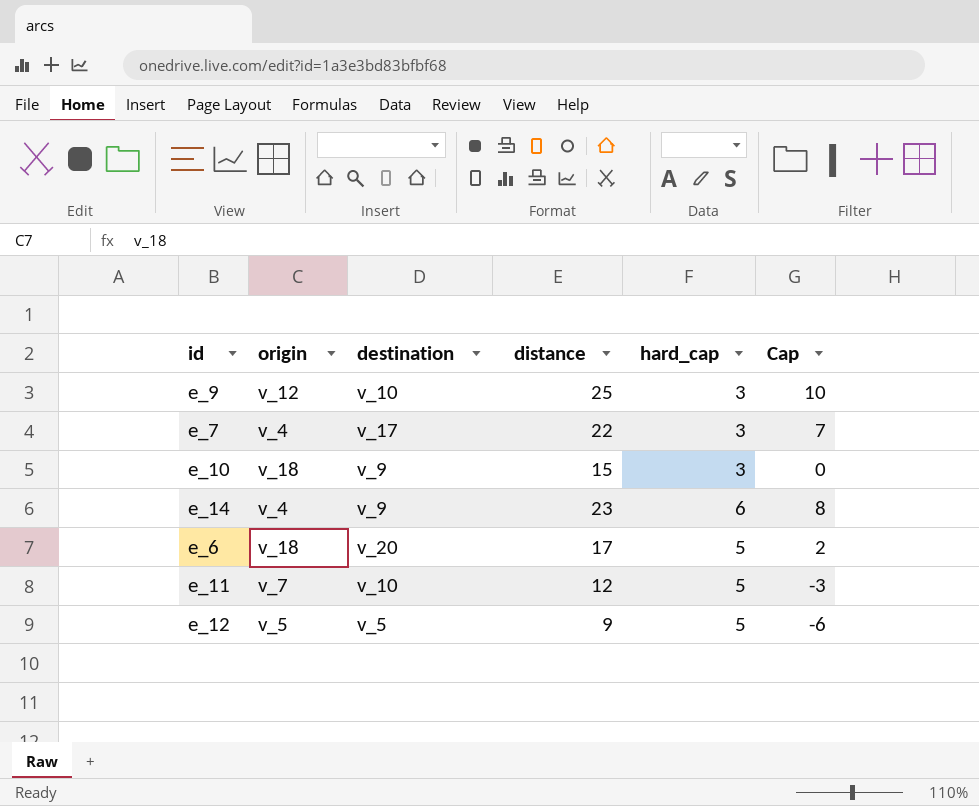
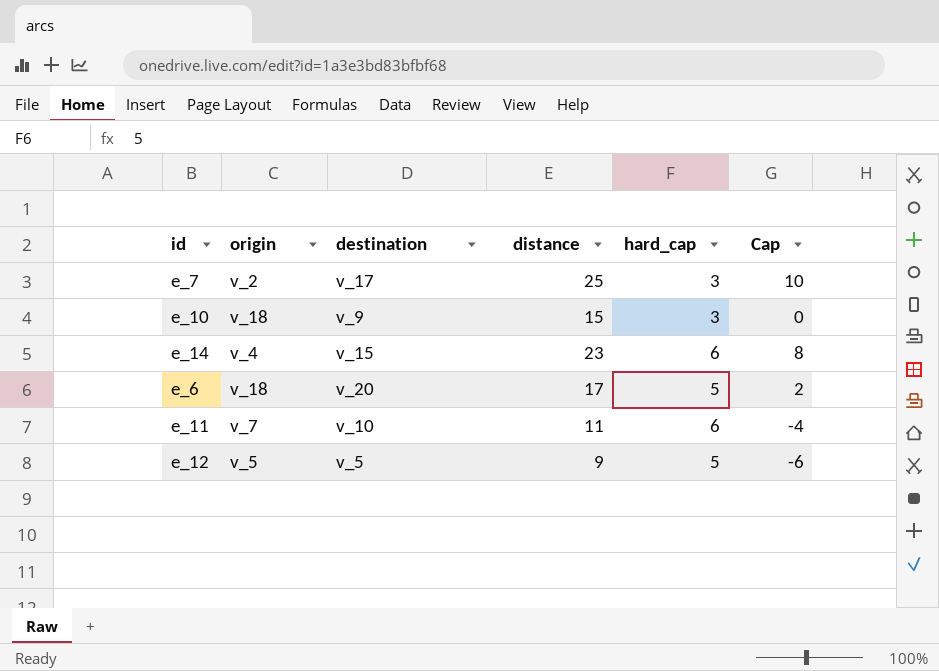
row e_9: v_12 | v_10 | 25 | 3 | 10 -> none
e_7 | origin: v_4 -> v_2
e_7 | distance: 22 -> 25
e_7 | Cap: 7 -> 10
e_14 | destination: v_9 -> v_15
e_11 | distance: 12 -> 11
e_11 | hard_cap: 5 -> 6
e_11 | Cap: -3 -> -4

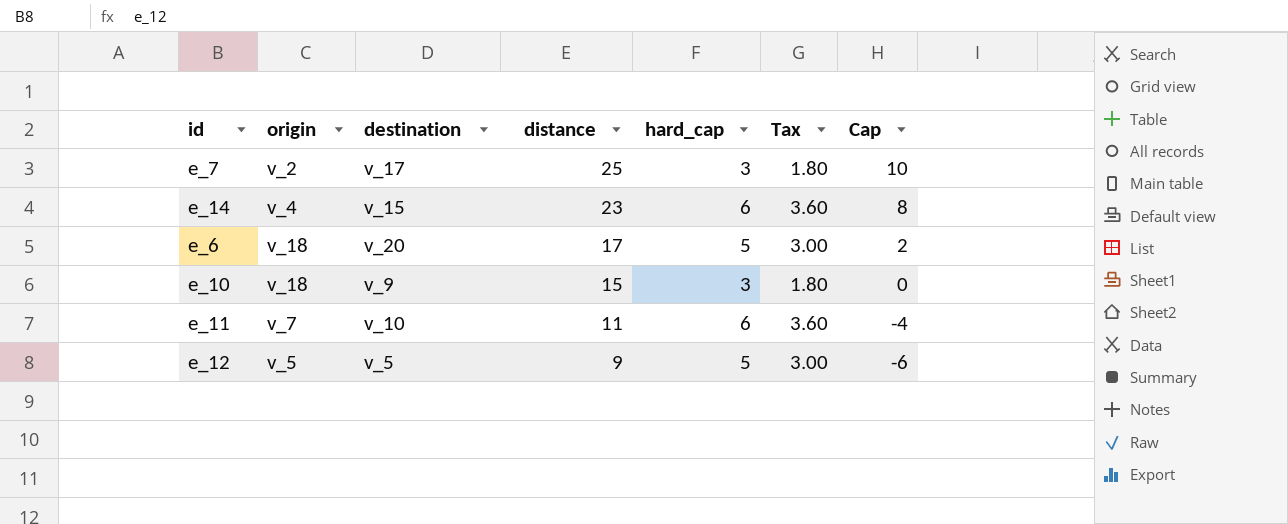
row order: none -> distance descending
column Tax | formula: none -> [hard_cap] * 0.6

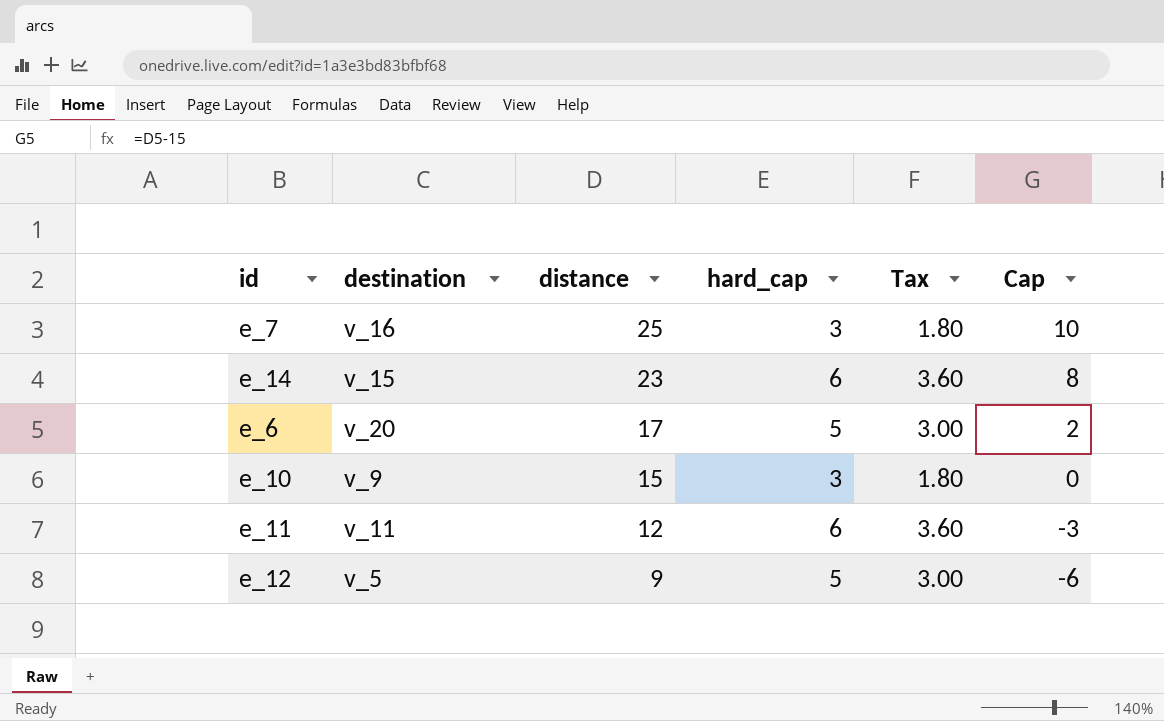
column origin | position: 2 -> none
e_7 | destination: v_17 -> v_16
e_11 | destination: v_10 -> v_11
e_11 | distance: 11 -> 12
e_11 | Cap: -4 -> -3

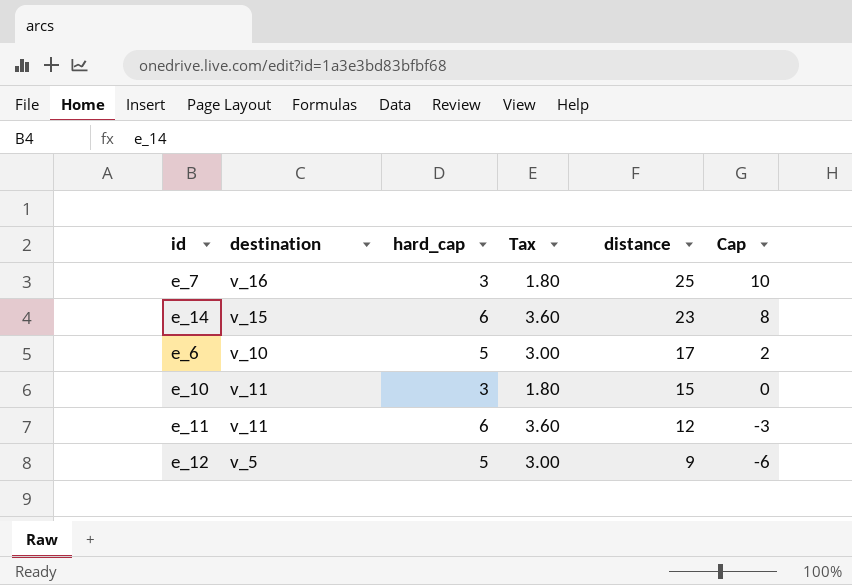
column distance | position: 3 -> 5
e_6 | destination: v_20 -> v_10
e_10 | destination: v_9 -> v_11

